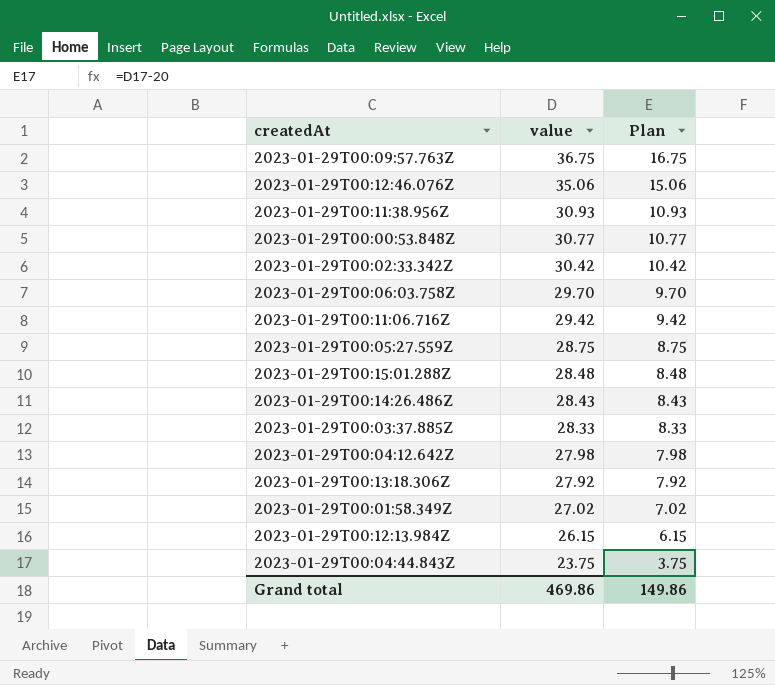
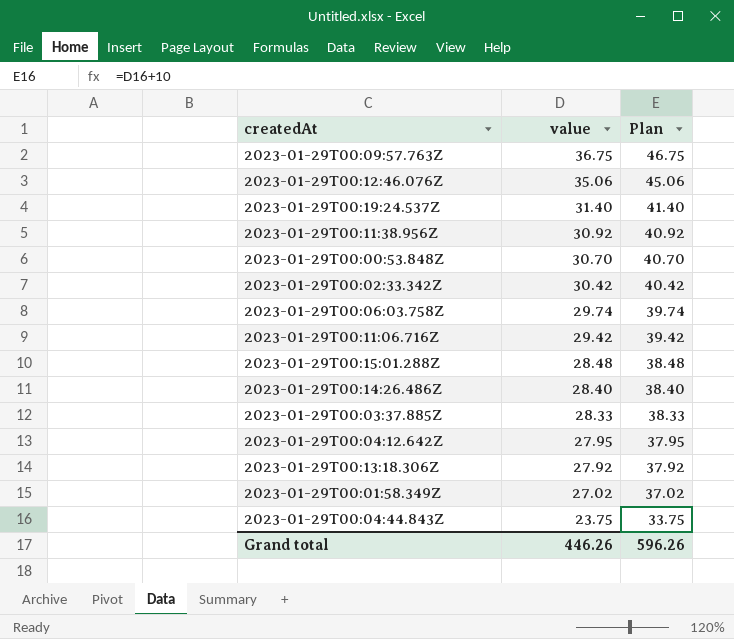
column Plan | formula: [value] - 20 -> [value] + 10
row 2023-01-29T00:05:27.559Z: 28.75 | 8.75 -> none
row 2023-01-29T00:12:13.984Z: 26.15 | 6.15 -> none
row 2023-01-29T00:19:24.537Z: none -> 31.40 | 41.40
2023-01-29T00:11:38.956Z | value: 30.93 -> 30.92
2023-01-29T00:00:53.848Z | value: 30.77 -> 30.70
2023-01-29T00:06:03.758Z | value: 29.70 -> 29.74
2023-01-29T00:14:26.486Z | value: 28.43 -> 28.40
2023-01-29T00:04:12.642Z | value: 27.98 -> 27.95
Grand total | value: 469.86 -> 446.26
Grand total | Plan: 149.86 -> 596.26

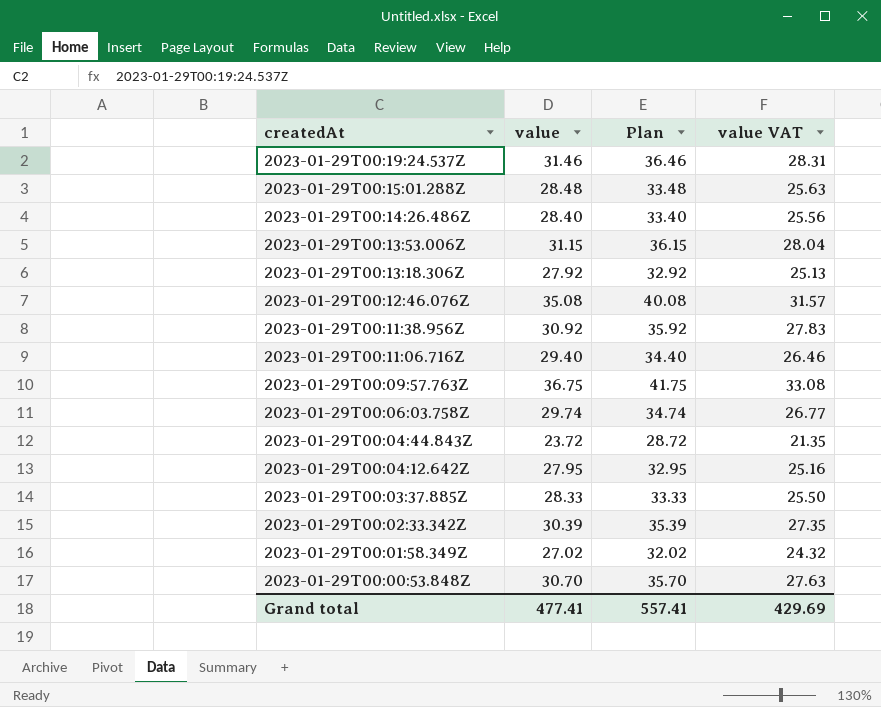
row order: value descending -> createdAt descending
column Plan | formula: [value] + 10 -> [value] + 5
column value VAT | formula: none -> [value] * 0.9
2023-01-29T00:19:24.537Z | value: 31.40 -> 31.46
row 2023-01-29T00:13:53.006Z: none -> 31.15 | 36.15 | 28.04
2023-01-29T00:12:46.076Z | value: 35.06 -> 35.08
2023-01-29T00:11:06.716Z | value: 29.42 -> 29.40
2023-01-29T00:04:44.843Z | value: 23.75 -> 23.72
2023-01-29T00:02:33.342Z | value: 30.42 -> 30.39
Grand total | value: 446.26 -> 477.41
Grand total | Plan: 596.26 -> 557.41

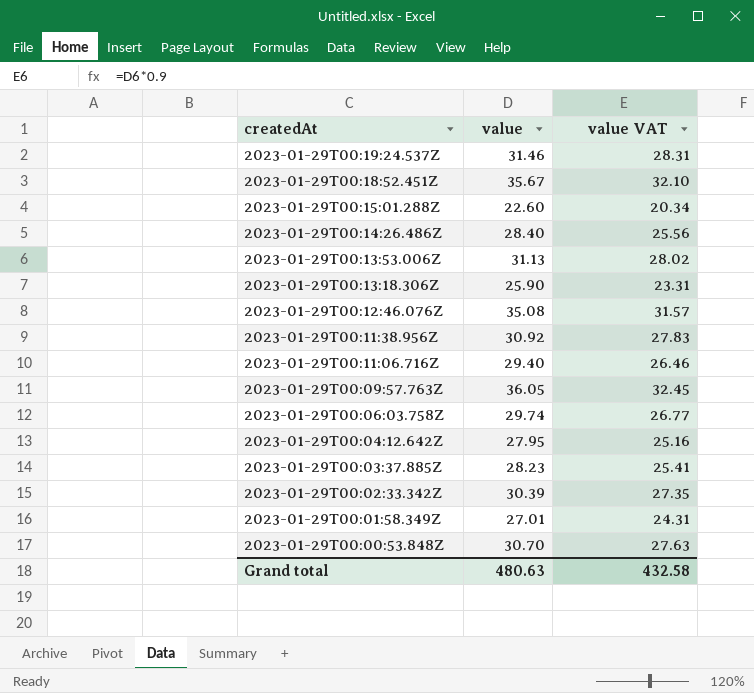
column Plan | formula: [value] + 5 -> none
row 2023-01-29T00:04:44.843Z: 23.72 | 28.72 | 21.35 -> none
row 2023-01-29T00:18:52.451Z: none -> 35.67 | 32.10
2023-01-29T00:15:01.288Z | value: 28.48 -> 22.60
2023-01-29T00:15:01.288Z | value VAT: 25.63 -> 20.34
2023-01-29T00:13:53.006Z | value: 31.15 -> 31.13
2023-01-29T00:13:53.006Z | value VAT: 28.04 -> 28.02
2023-01-29T00:13:18.306Z | value: 27.92 -> 25.90
2023-01-29T00:13:18.306Z | value VAT: 25.13 -> 23.31
2023-01-29T00:09:57.763Z | value: 36.75 -> 36.05
2023-01-29T00:09:57.763Z | value VAT: 33.08 -> 32.45
2023-01-29T00:03:37.885Z | value: 28.33 -> 28.23
2023-01-29T00:03:37.885Z | value VAT: 25.50 -> 25.41
2023-01-29T00:01:58.349Z | value: 27.02 -> 27.01
2023-01-29T00:01:58.349Z | value VAT: 24.32 -> 24.31
Grand total | value: 477.41 -> 480.63
Grand total | value VAT: 429.69 -> 432.58

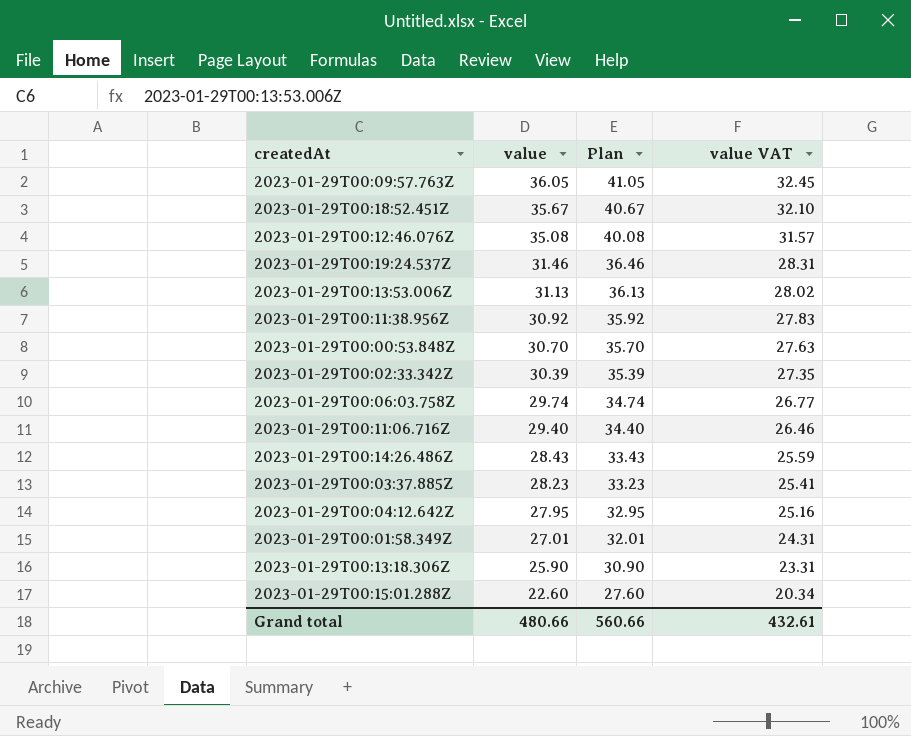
row order: createdAt descending -> value descending
column Plan | formula: none -> [value] + 5
2023-01-29T00:14:26.486Z | value: 28.40 -> 28.43
2023-01-29T00:14:26.486Z | value VAT: 25.56 -> 25.59
Grand total | value: 480.63 -> 480.66
Grand total | value VAT: 432.58 -> 432.61

